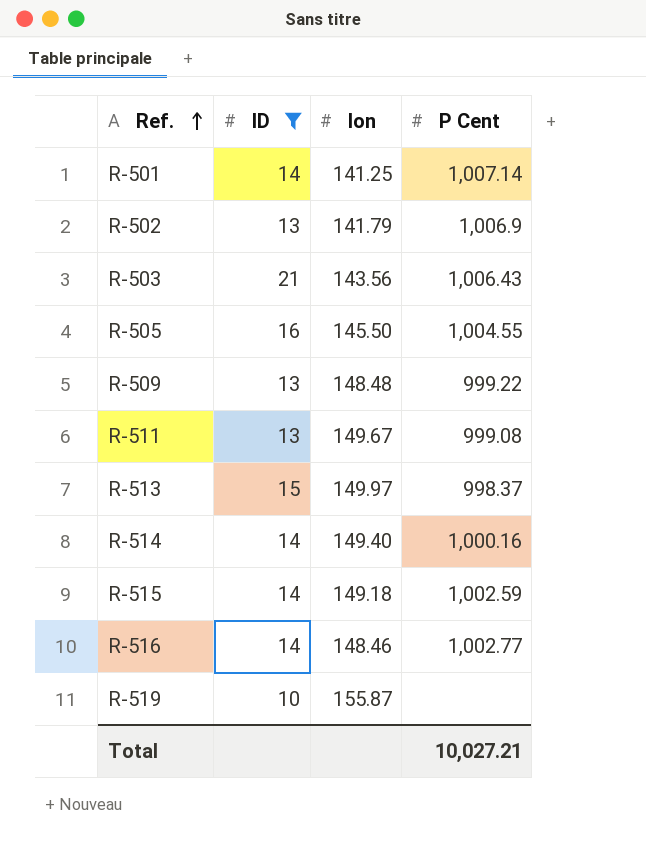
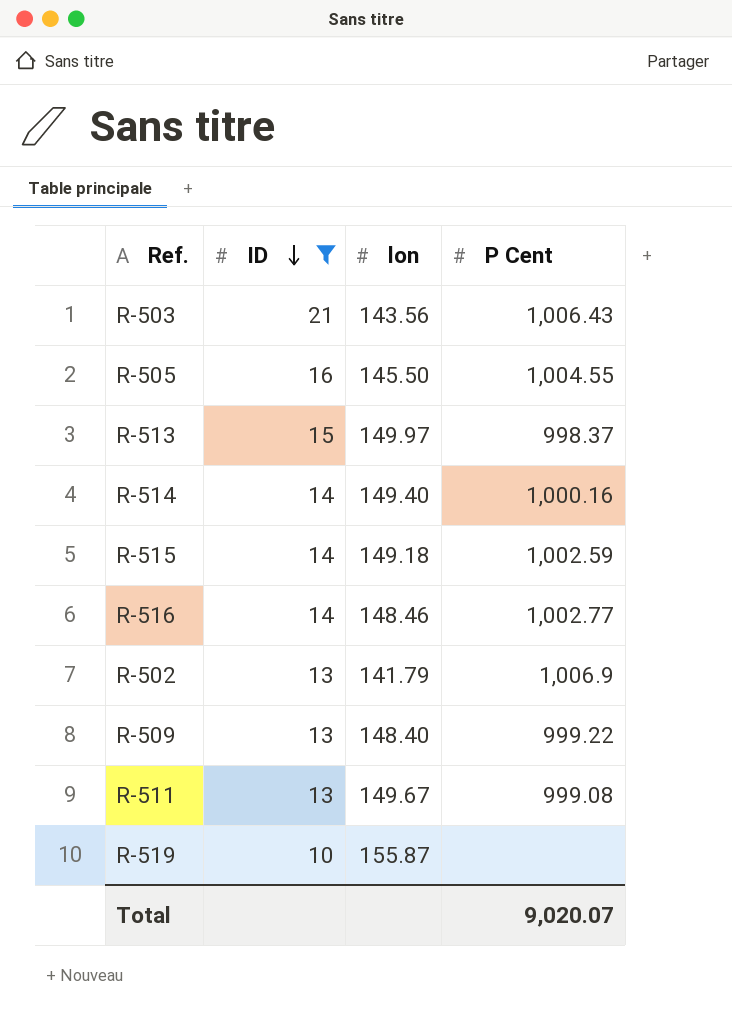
row order: Ref. ascending -> ID descending
row R-501: 14 | 141.25 | 1,007.14 -> none
R-509 | lon: 148.48 -> 148.40
Total | P Cent: 10,027.21 -> 9,020.07

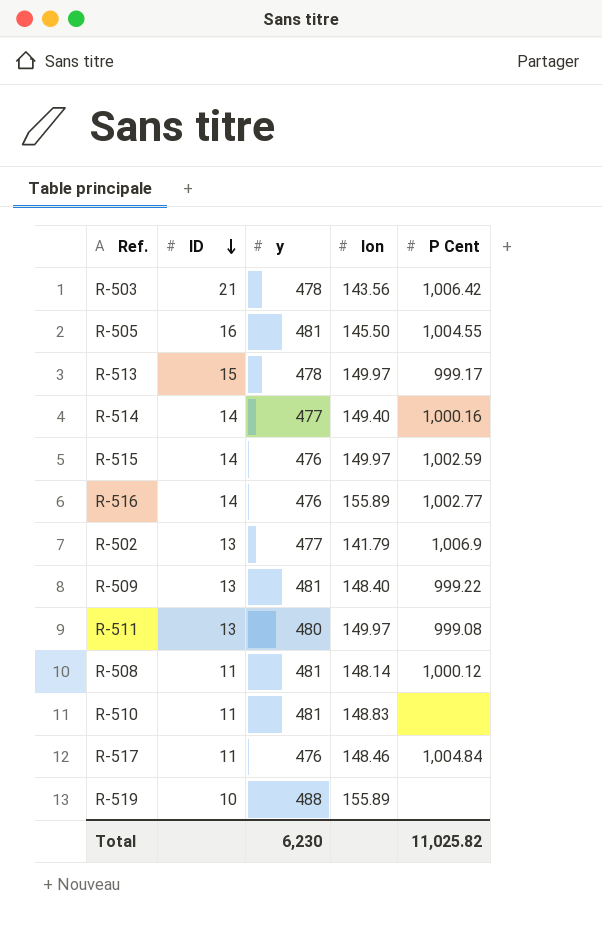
filter: ID != 11 -> none
column y | position: none -> 3
R-503 | P Cent: 1,006.43 -> 1,006.42
R-513 | P Cent: 998.37 -> 999.17
R-515 | lon: 149.18 -> 149.97
R-516 | lon: 148.46 -> 155.89
R-511 | lon: 149.67 -> 149.97
R-519 | lon: 155.87 -> 155.89
Total | P Cent: 9,020.07 -> 11,025.82

